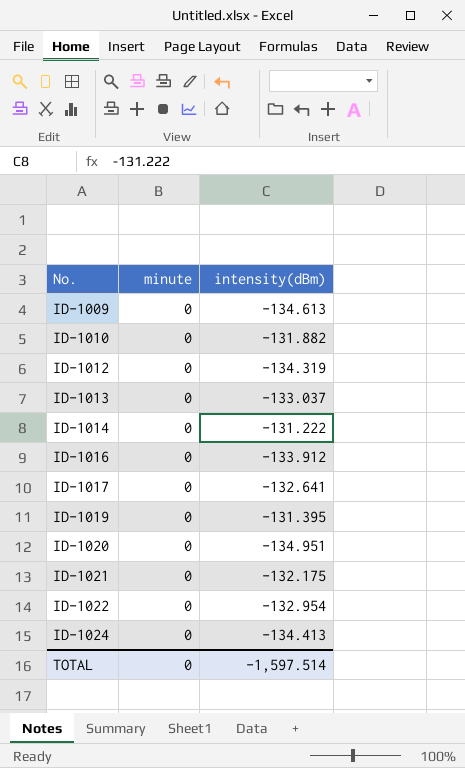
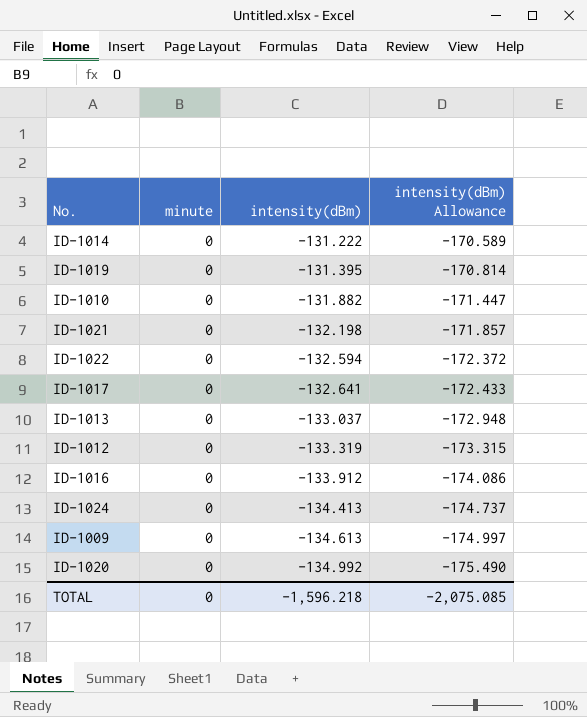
row order: No. ascending -> intensity(dBm) descending
column intensity(dBm) Allowance | formula: none -> [intensity(dBm)] * 1.3
ID-1021 | intensity(dBm): -132.175 -> -132.198
ID-1022 | intensity(dBm): -132.954 -> -132.594
ID-1012 | intensity(dBm): -134.319 -> -133.319
ID-1020 | intensity(dBm): -134.951 -> -134.992
TOTAL | intensity(dBm): -1,597.514 -> -1,596.218

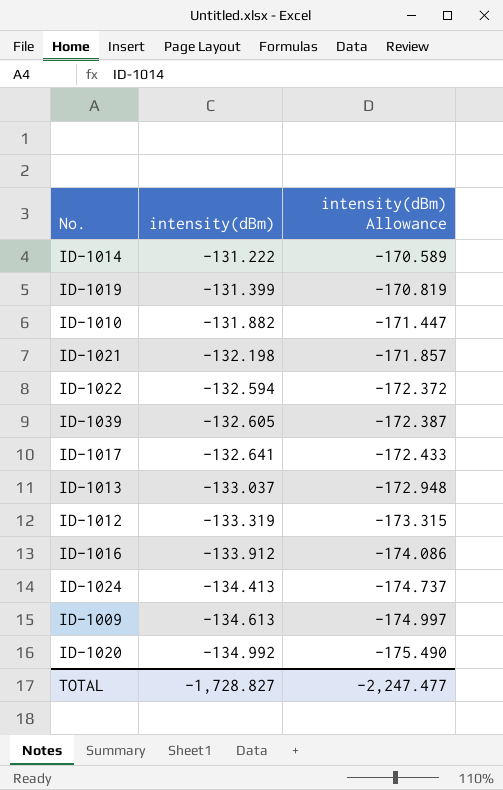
column minute | position: 2 -> none
ID-1019 | intensity(dBm): -131.395 -> -131.399
ID-1019 | intensity(dBm) Allowance: -170.814 -> -170.819
row ID-1039: none -> -132.605 | -172.387
TOTAL | intensity(dBm): -1,596.218 -> -1,728.827
TOTAL | intensity(dBm) Allowance: -2,075.085 -> -2,247.477

